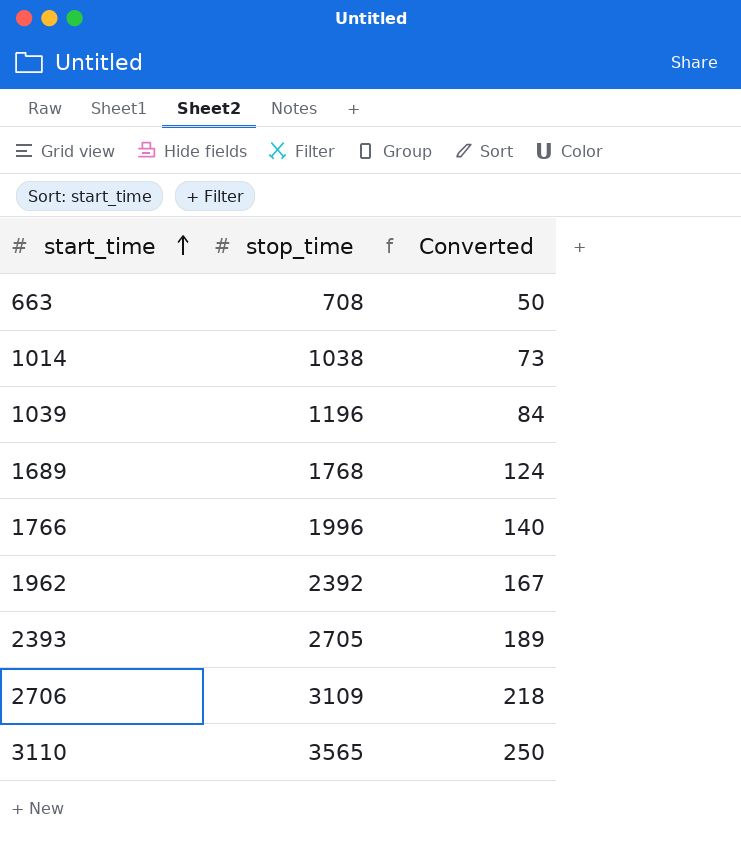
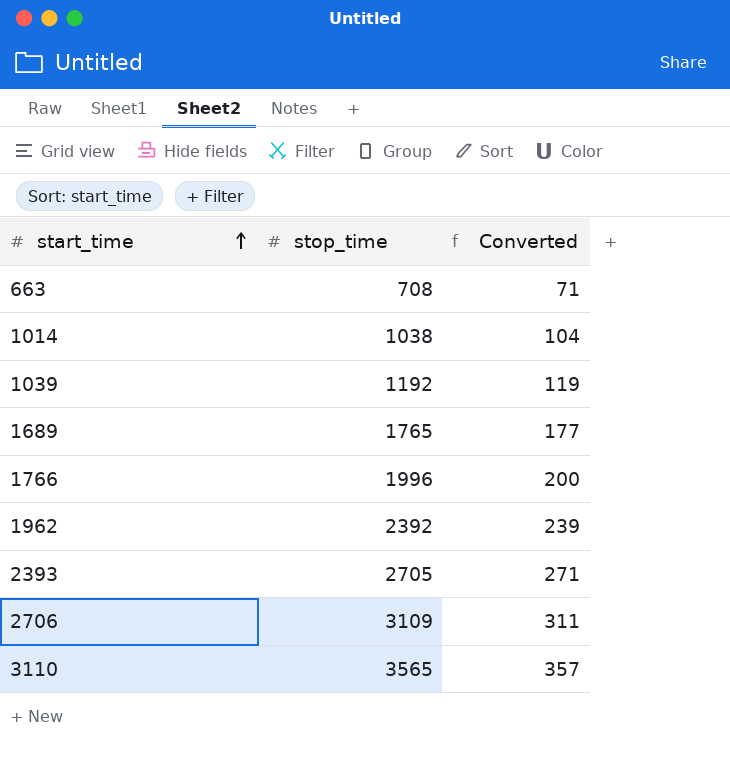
column Converted | formula: [stop_time] * 0.07 -> [stop_time] * 0.1
1039 | stop_time: 1196 -> 1192
1689 | stop_time: 1768 -> 1765

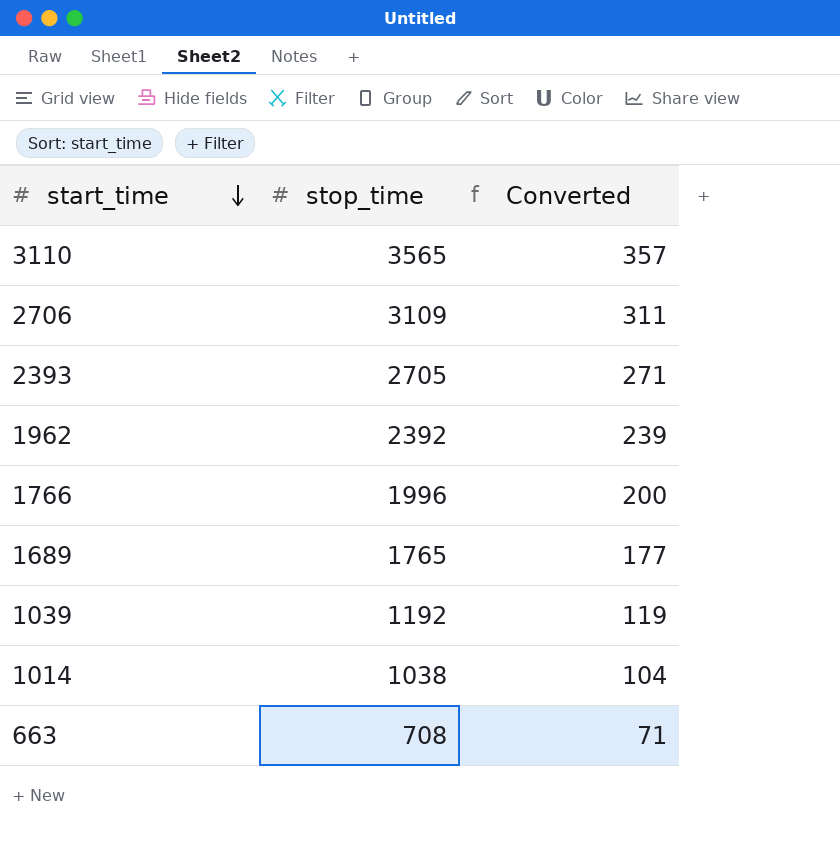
row order: start_time ascending -> start_time descending

